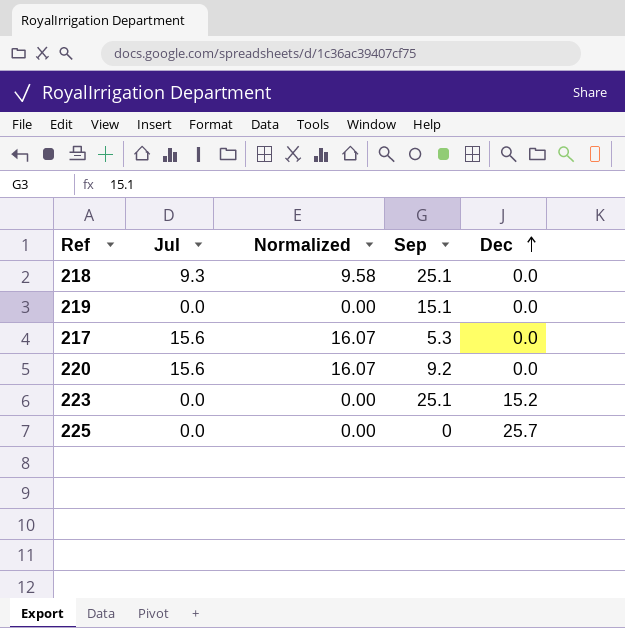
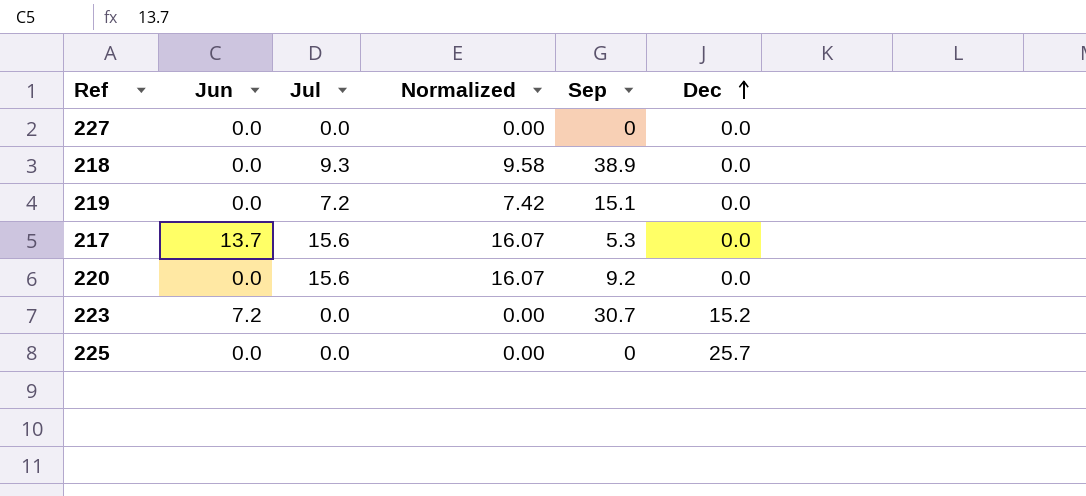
column Jun | position: none -> 2
row 227: none -> 0.0 | 0.0 | 0.00 | 0 | 0.0
218 | Sep: 25.1 -> 38.9
219 | Jul: 0.0 -> 7.2
219 | Normalized: 0.00 -> 7.42
223 | Sep: 25.1 -> 30.7

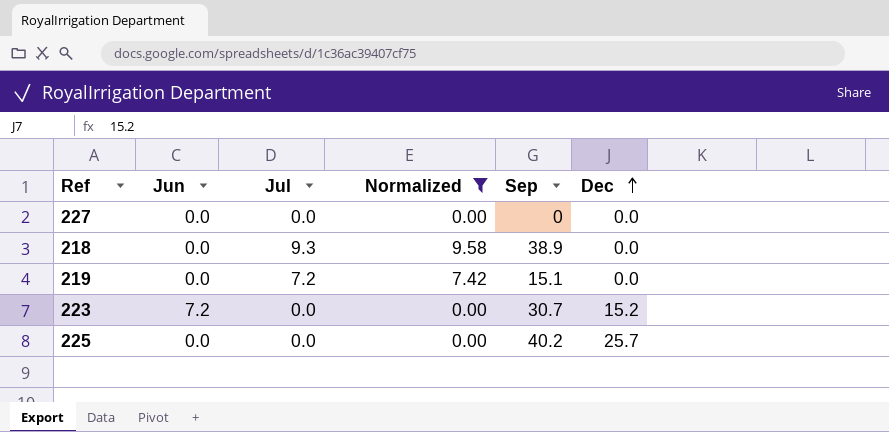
filter: none -> Normalized != 16.07
225 | Sep: 0 -> 40.2

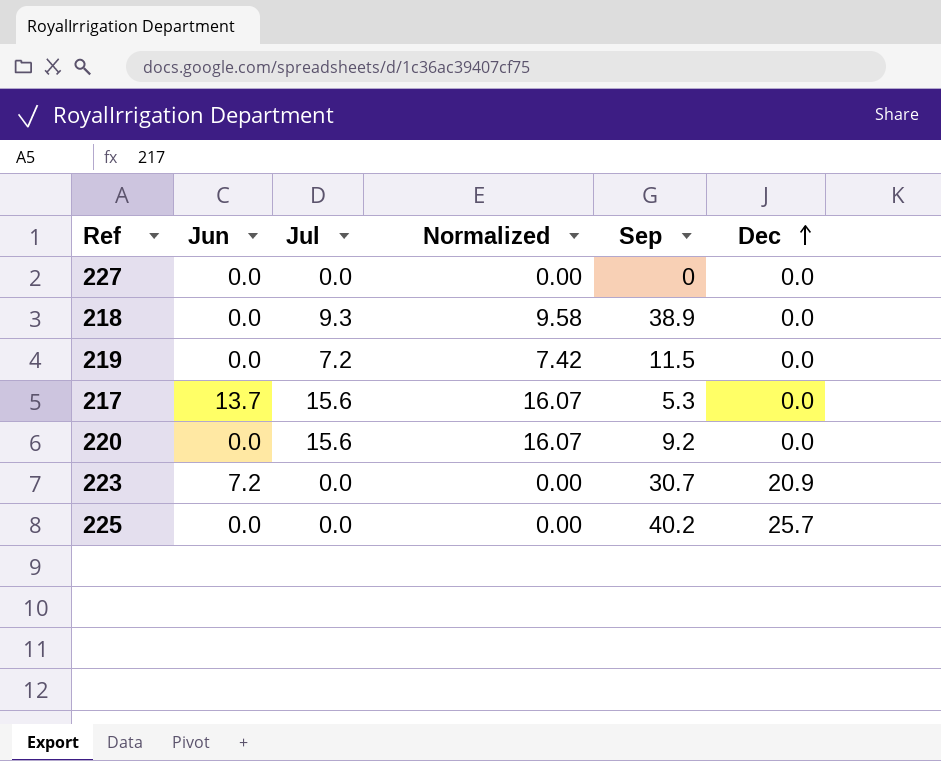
filter: Normalized != 16.07 -> none
219 | Sep: 15.1 -> 11.5
223 | Dec: 15.2 -> 20.9

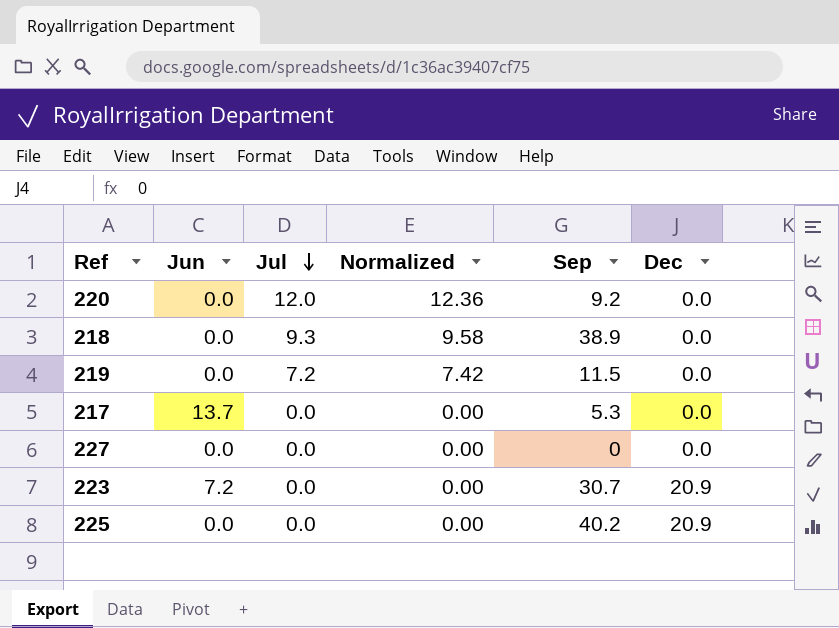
row order: Dec ascending -> Jul descending
220 | Jul: 15.6 -> 12.0
220 | Normalized: 16.07 -> 12.36
217 | Jul: 15.6 -> 0.0
217 | Normalized: 16.07 -> 0.00
225 | Dec: 25.7 -> 20.9

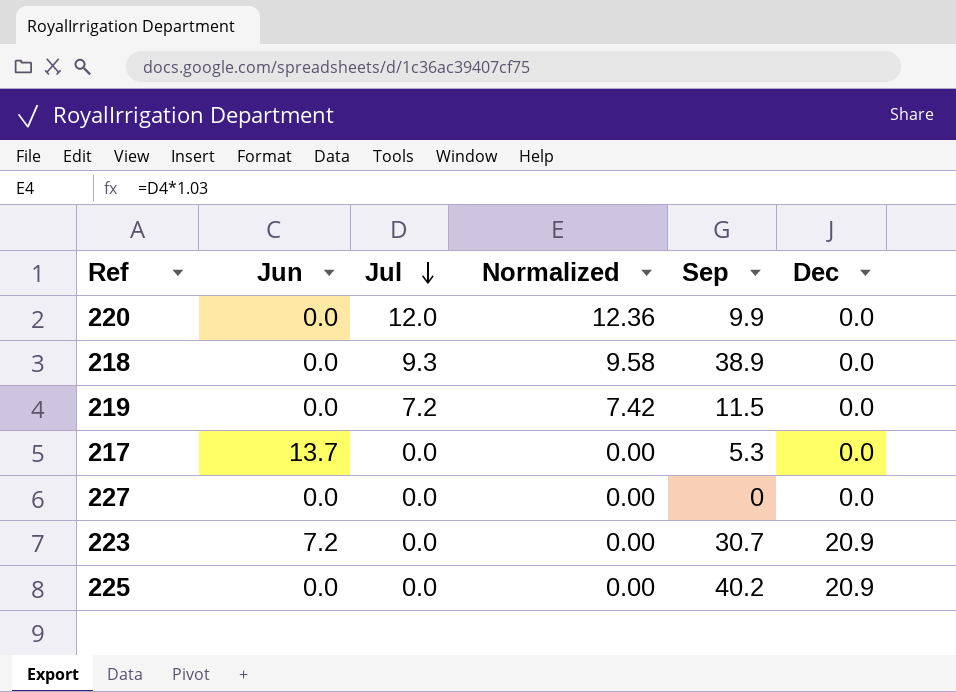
220 | Sep: 9.2 -> 9.9

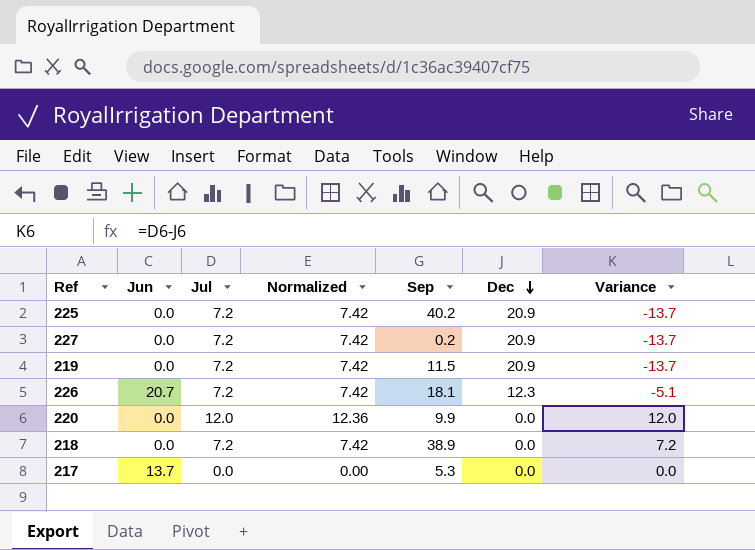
row order: Jul descending -> Dec descending
column Variance | formula: none -> [Jul] - [Dec]
row 223: 7.2 | 0.0 | 0.00 | 30.7 | 20.9 -> none
225 | Jul: 0.0 -> 7.2
225 | Normalized: 0.00 -> 7.42
227 | Jul: 0.0 -> 7.2
227 | Normalized: 0.00 -> 7.42
227 | Sep: 0 -> 0.2
227 | Dec: 0.0 -> 20.9
219 | Dec: 0.0 -> 20.9
row 226: none -> 20.7 | 7.2 | 7.42 | 18.1 | 12.3 | -5.1
218 | Jul: 9.3 -> 7.2
218 | Normalized: 9.58 -> 7.42

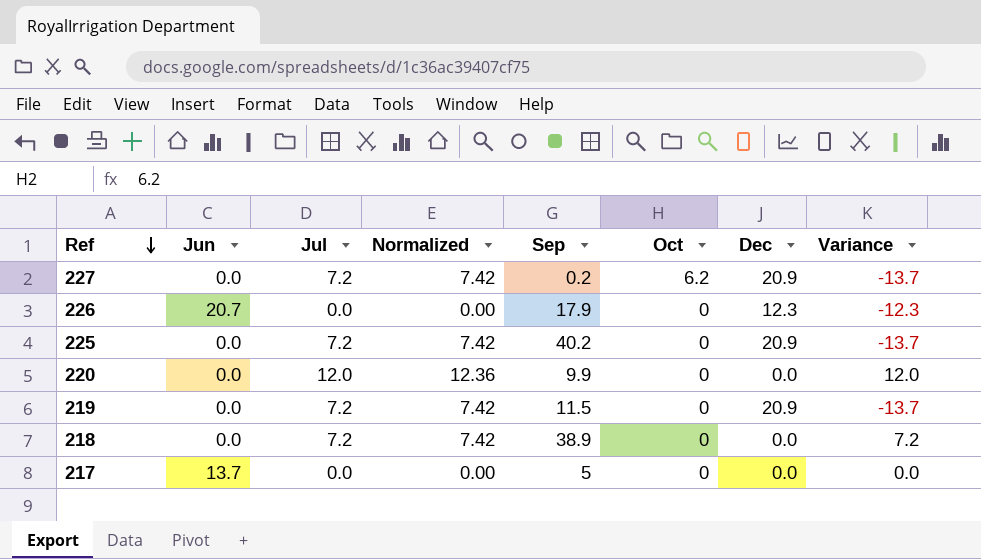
row order: Dec descending -> Ref descending
column Oct | position: none -> 6
226 | Jul: 7.2 -> 0.0
226 | Normalized: 7.42 -> 0.00
226 | Sep: 18.1 -> 17.9
226 | Variance: -5.1 -> -12.3
217 | Sep: 5.3 -> 5

